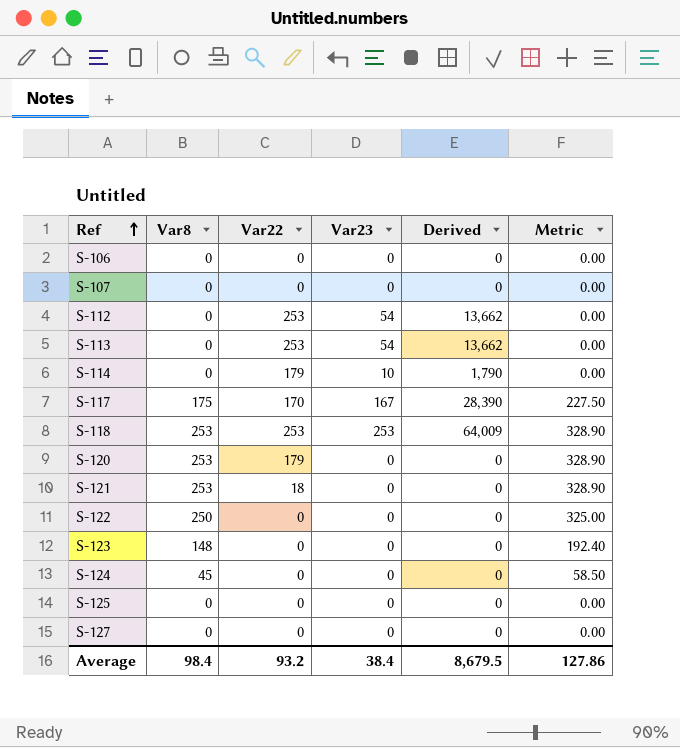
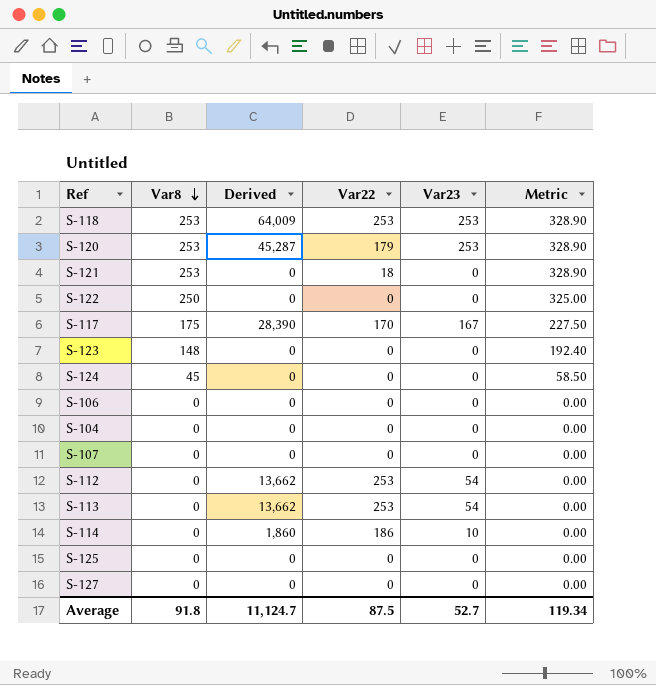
row order: Ref ascending -> Var8 descending
column Derived | position: 5 -> 3
S-120 | Derived: 0 -> 45,287
S-120 | Var23: 0 -> 253
row S-104: none -> 0 | 0 | 0 | 0 | 0.00
S-114 | Derived: 1,790 -> 1,860
S-114 | Var22: 179 -> 186
Average | Var8: 98.4 -> 91.8
Average | Derived: 8,679.5 -> 11,124.7
Average | Var22: 93.2 -> 87.5
Average | Var23: 38.4 -> 52.7
Average | Metric: 127.86 -> 119.34

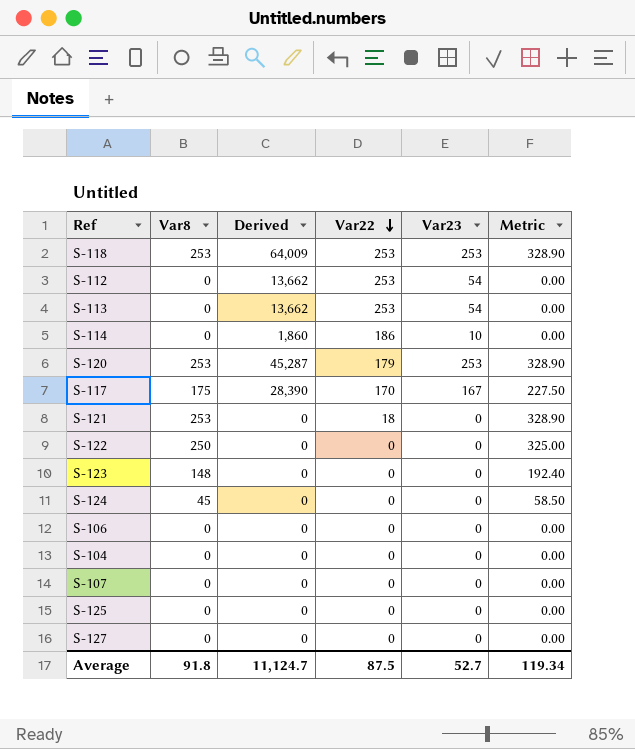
row order: Var8 descending -> Var22 descending

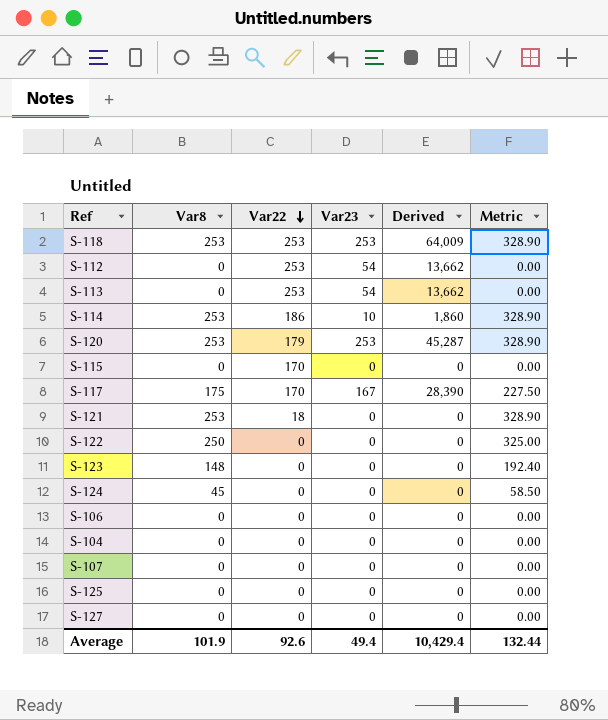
column Derived | position: 3 -> 5
S-114 | Var8: 0 -> 253
S-114 | Metric: 0.00 -> 328.90
row S-115: none -> 0 | 170 | 0 | 0 | 0.00
Average | Var8: 91.8 -> 101.9
Average | Var22: 87.5 -> 92.6
Average | Var23: 52.7 -> 49.4
Average | Derived: 11,124.7 -> 10,429.4
Average | Metric: 119.34 -> 132.44

